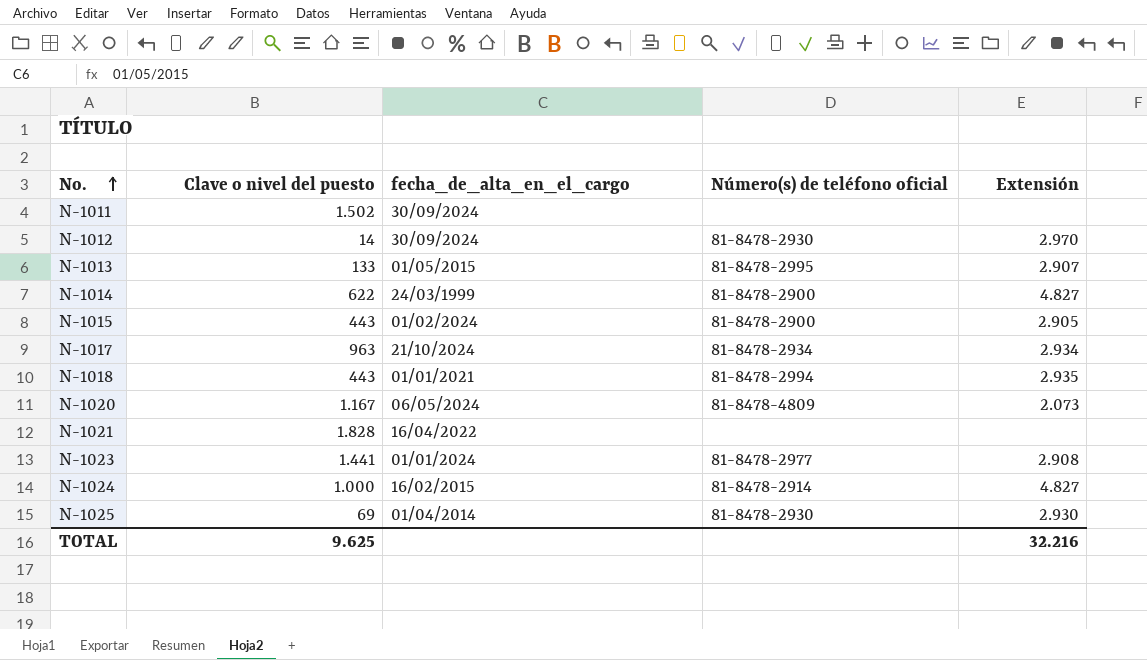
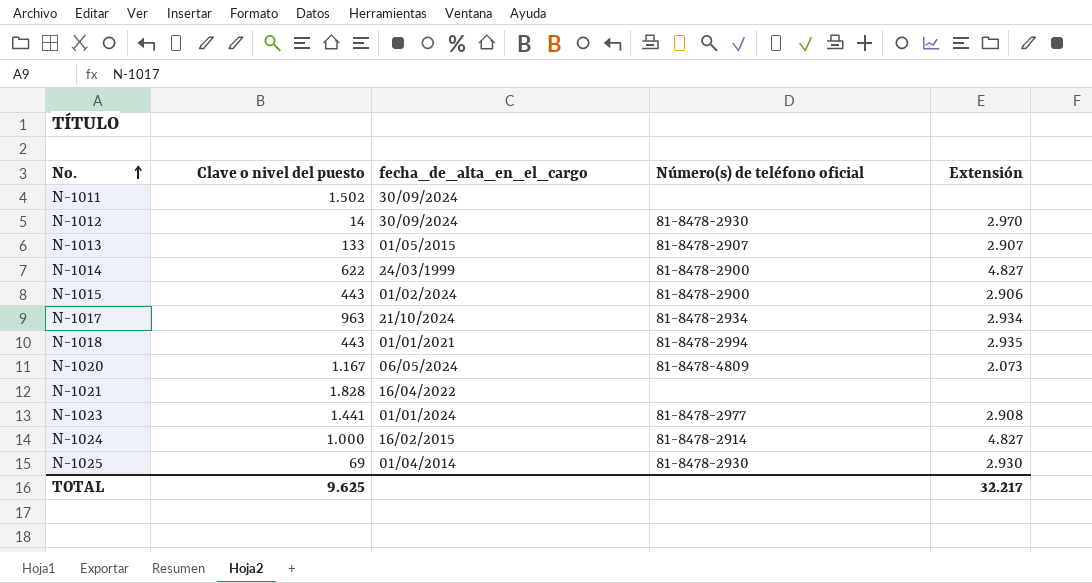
N-1013 | Número(s) de teléfono oficial: 81-8478-2995 -> 81-8478-2907
N-1015 | Extensión: 2.905 -> 2.906
TOTAL | Extensión: 32.216 -> 32.217

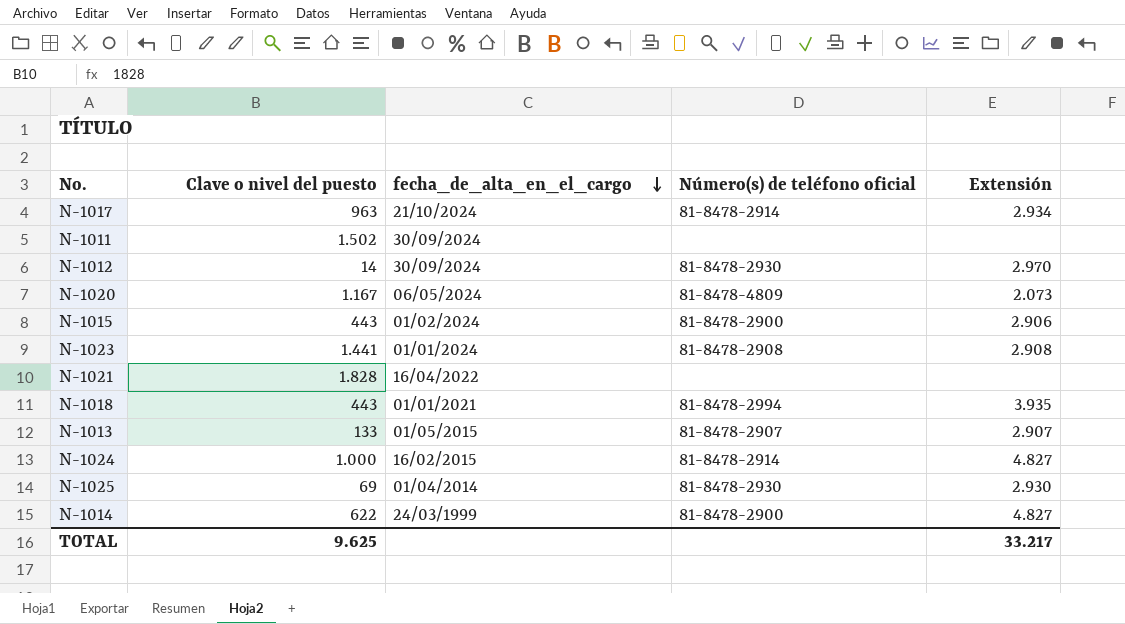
row order: No. ascending -> fecha_de_alta_en_el_cargo descending
N-1017 | Número(s) de teléfono oficial: 81-8478-2934 -> 81-8478-2914
N-1023 | Número(s) de teléfono oficial: 81-8478-2977 -> 81-8478-2908
N-1018 | Extensión: 2.935 -> 3.935
TOTAL | Extensión: 32.217 -> 33.217

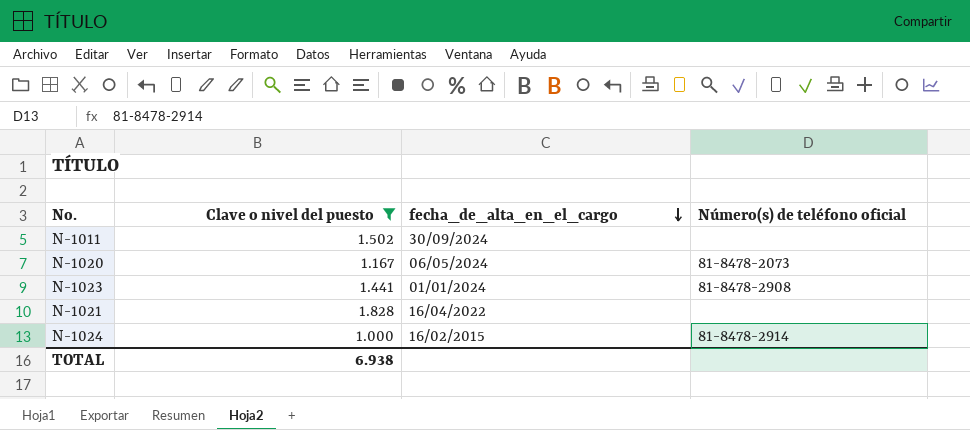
filter: none -> Clave o nivel del puesto >= 1.000
column Extensión | position: 5 -> none
N-1020 | Número(s) de teléfono oficial: 81-8478-4809 -> 81-8478-2073
TOTAL | Clave o nivel del puesto: 9.625 -> 6.938

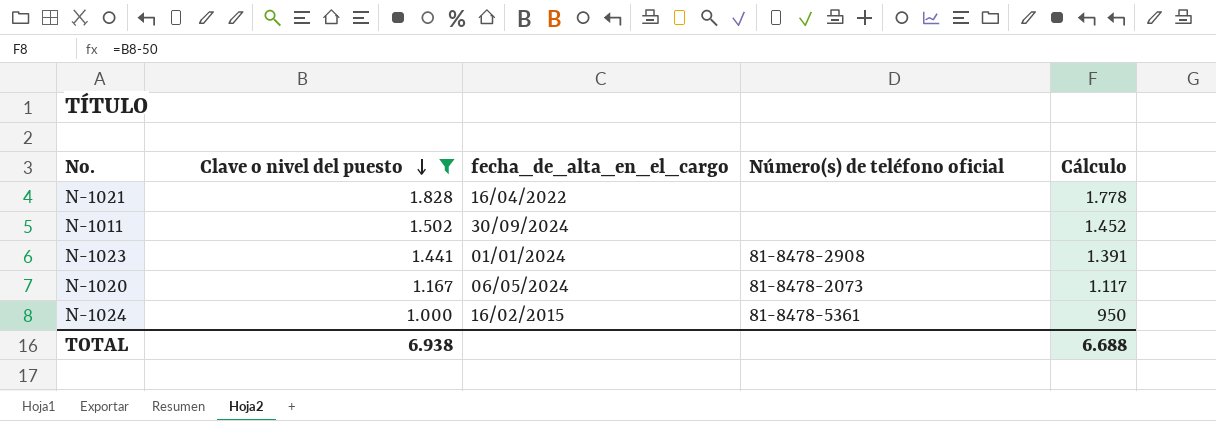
row order: fecha_de_alta_en_el_cargo descending -> Clave o nivel del puesto descending
column Cálculo | formula: none -> [Clave o nivel del puesto] - 50
N-1024 | Número(s) de teléfono oficial: 81-8478-2914 -> 81-8478-5361

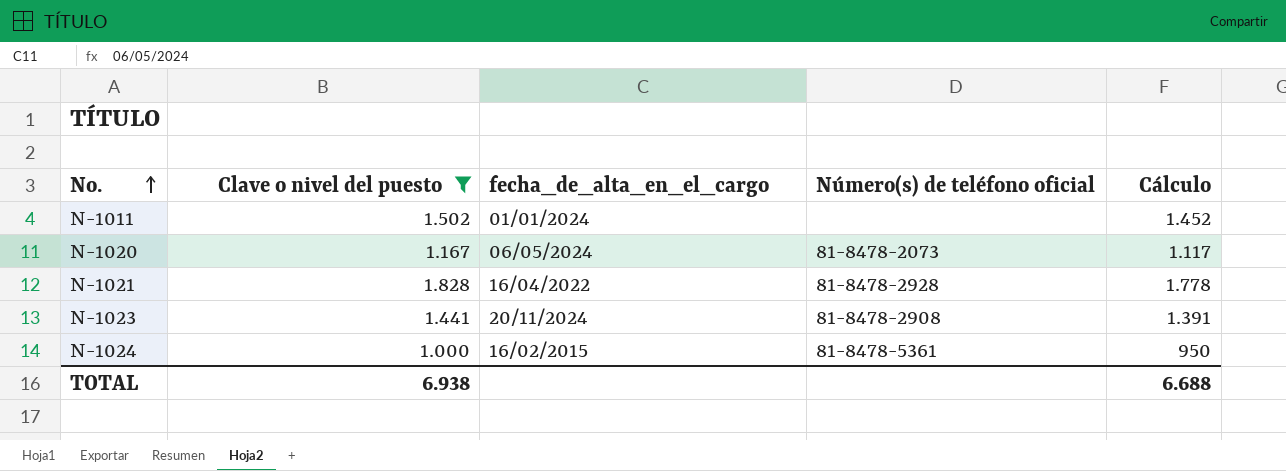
row order: Clave o nivel del puesto descending -> No. ascending
N-1011 | fecha_de_alta_en_el_cargo: 30/09/2024 -> 01/01/2024
N-1021 | Número(s) de teléfono oficial: none -> 81-8478-2928
N-1023 | fecha_de_alta_en_el_cargo: 01/01/2024 -> 20/11/2024

